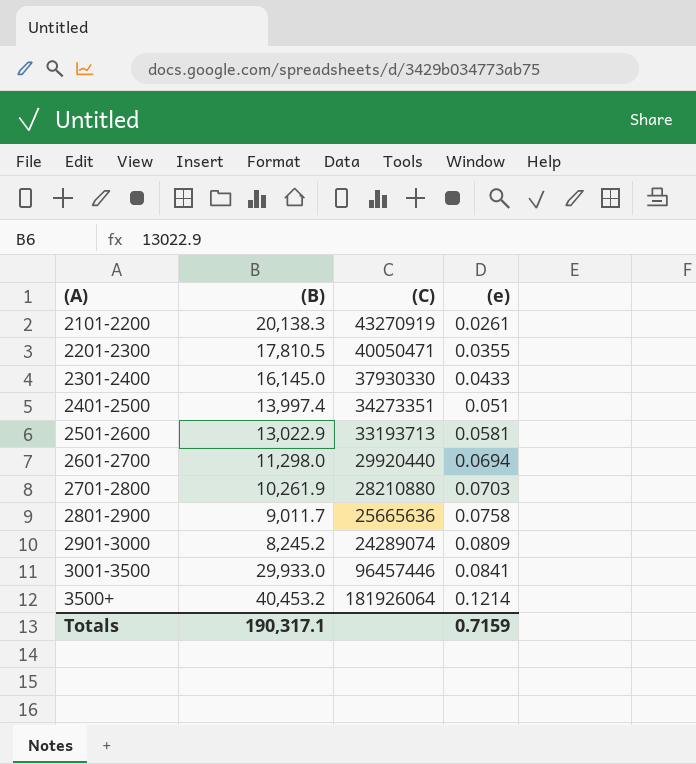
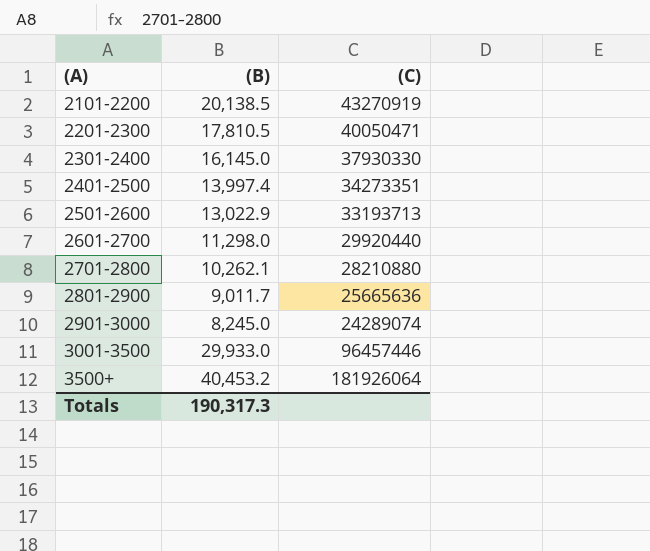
column (e) | position: 4 -> none
2101-2200 | (B): 20,138.3 -> 20,138.5
2701-2800 | (B): 10,261.9 -> 10,262.1
2901-3000 | (B): 8,245.2 -> 8,245.0
Totals | (B): 190,317.1 -> 190,317.3

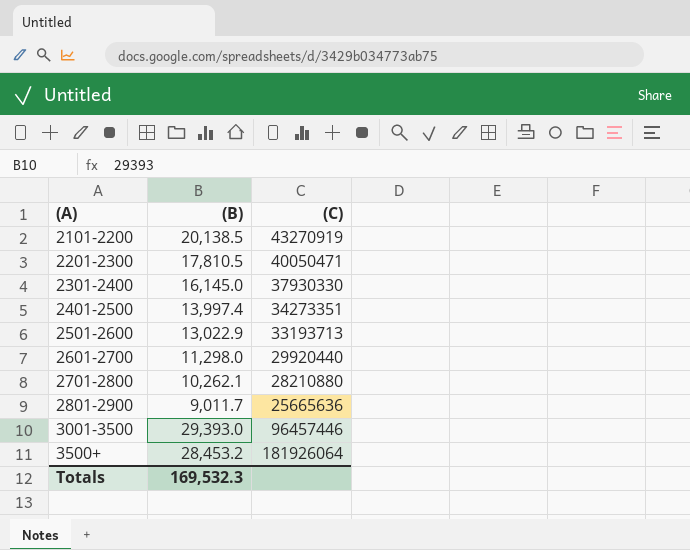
row 2901-3000: 8,245.0 | 24289074 -> none
3001-3500 | (B): 29,933.0 -> 29,393.0
3500+ | (B): 40,453.2 -> 28,453.2
Totals | (B): 190,317.3 -> 169,532.3

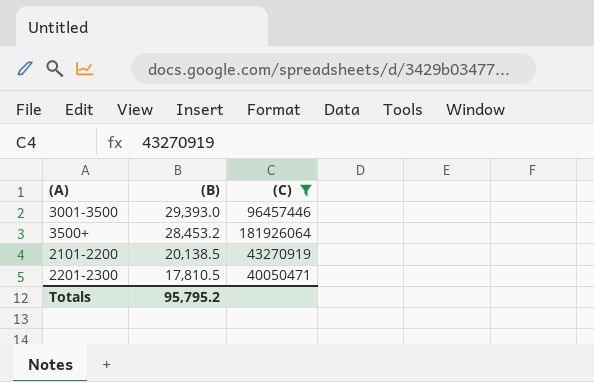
filter: none -> (C) >= 40050471
row order: (A) ascending -> (B) descending
Totals | (B): 169,532.3 -> 95,795.2

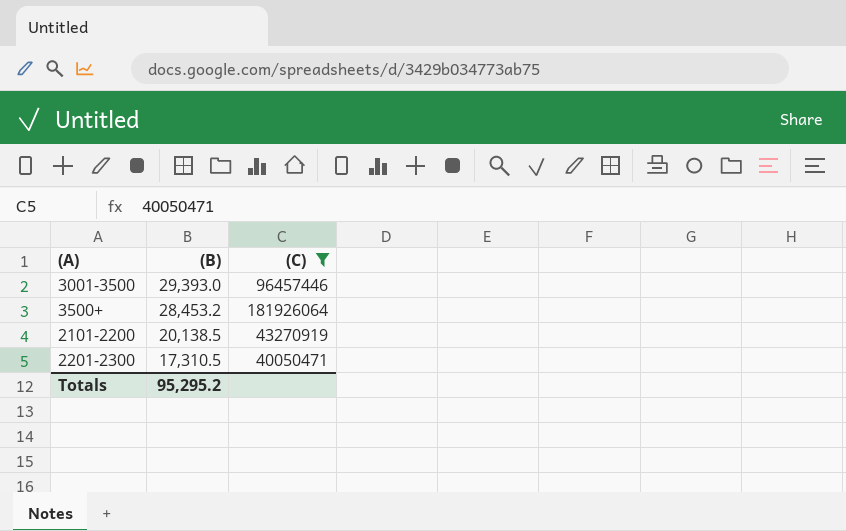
2201-2300 | (B): 17,810.5 -> 17,310.5
Totals | (B): 95,795.2 -> 95,295.2

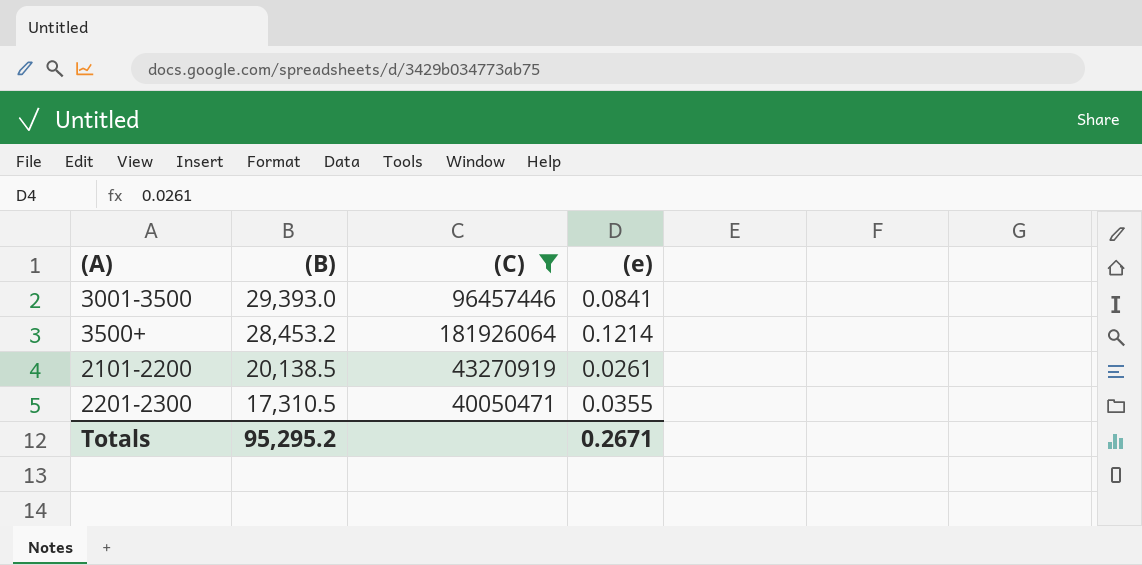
column (e) | position: none -> 4

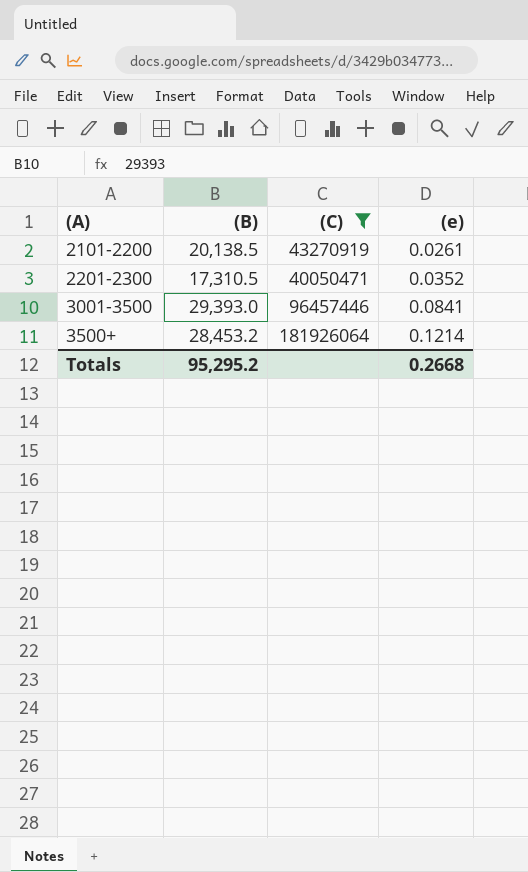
row order: (B) descending -> (A) ascending
2201-2300 | (e): 0.0355 -> 0.0352
Totals | (e): 0.2671 -> 0.2668

